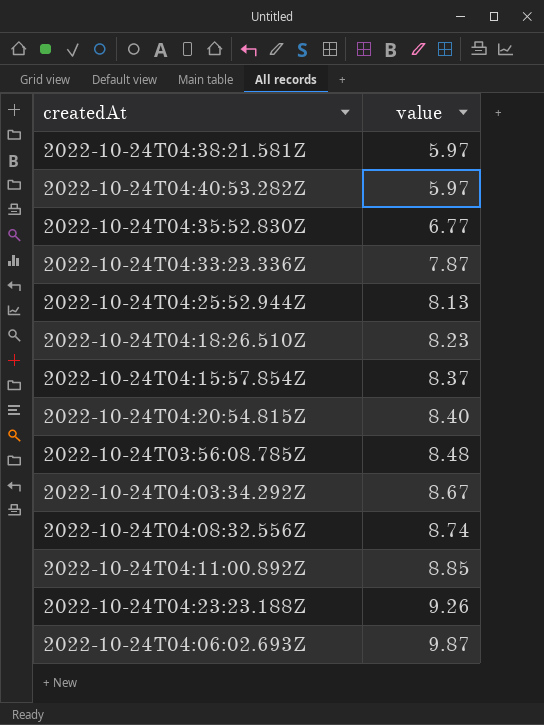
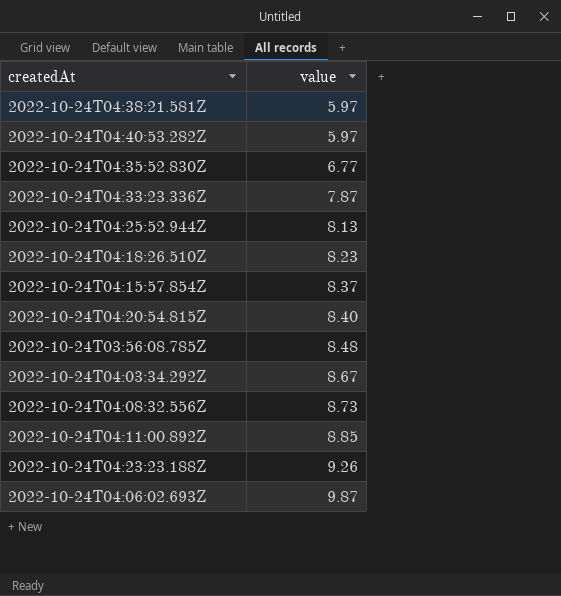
2022-10-24T04:08:32.556Z | value: 8.74 -> 8.73

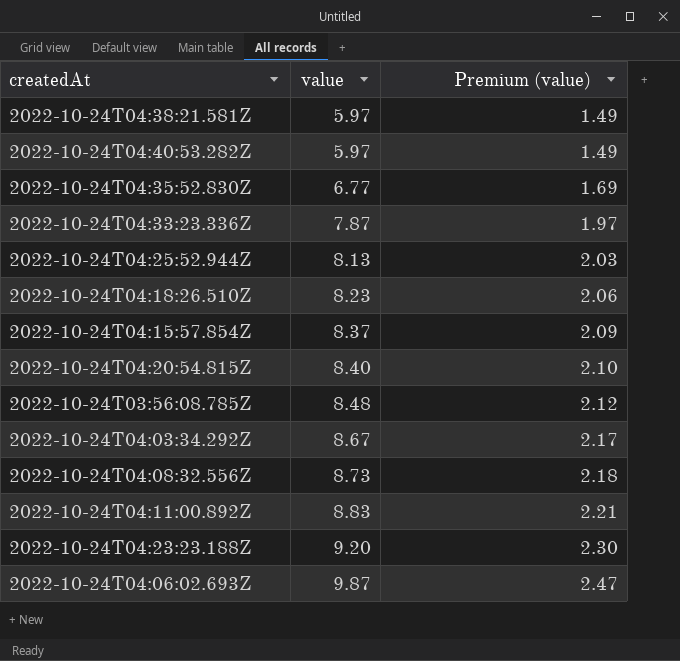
column Premium (value) | formula: none -> [value] * 0.25
2022-10-24T04:11:00.892Z | value: 8.85 -> 8.83
2022-10-24T04:23:23.188Z | value: 9.26 -> 9.20

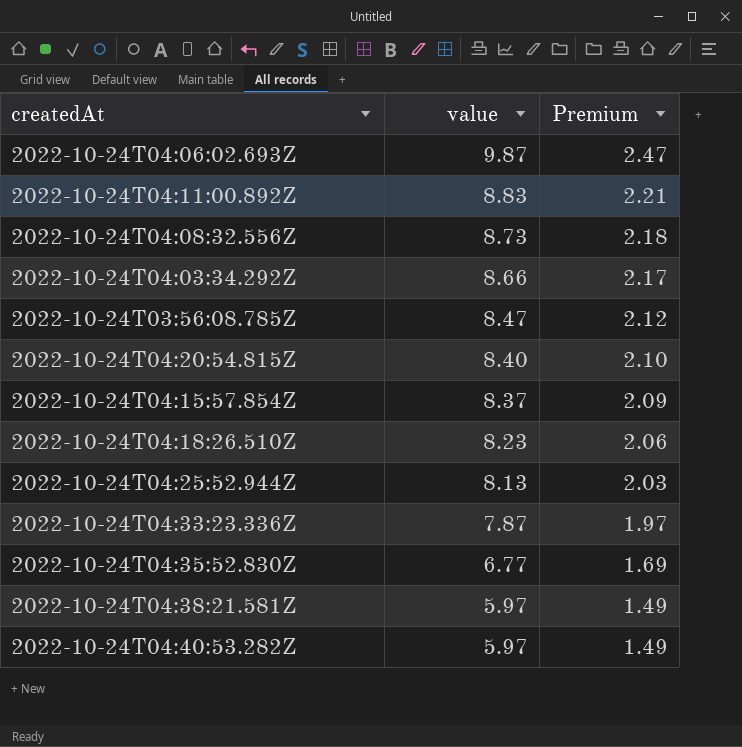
row order: value ascending -> value descending
column name: Premium (value) -> Premium
row 2022-10-24T04:23:23.188Z: 9.20 | 2.30 -> none
2022-10-24T04:03:34.292Z | value: 8.67 -> 8.66
2022-10-24T03:56:08.785Z | value: 8.48 -> 8.47

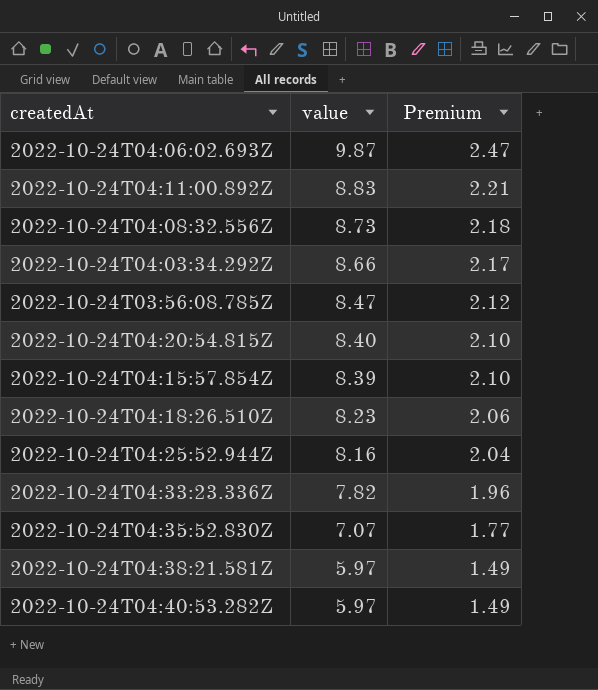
2022-10-24T04:15:57.854Z | value: 8.37 -> 8.39
2022-10-24T04:15:57.854Z | Premium: 2.09 -> 2.10
2022-10-24T04:25:52.944Z | value: 8.13 -> 8.16
2022-10-24T04:25:52.944Z | Premium: 2.03 -> 2.04
2022-10-24T04:33:23.336Z | value: 7.87 -> 7.82
2022-10-24T04:33:23.336Z | Premium: 1.97 -> 1.96
2022-10-24T04:35:52.830Z | value: 6.77 -> 7.07
2022-10-24T04:35:52.830Z | Premium: 1.69 -> 1.77

